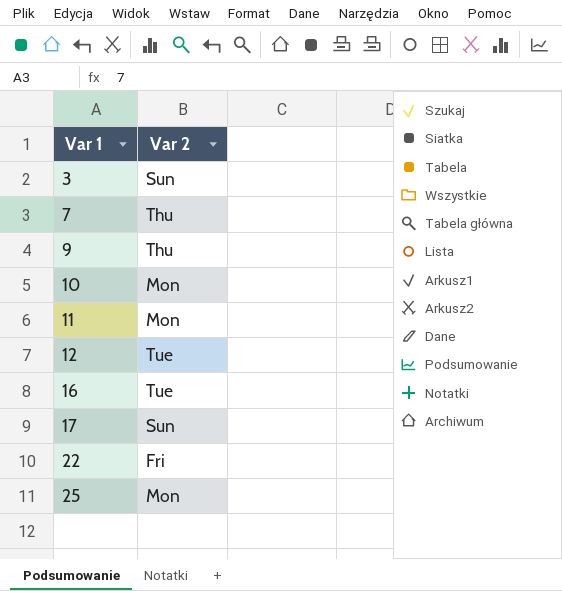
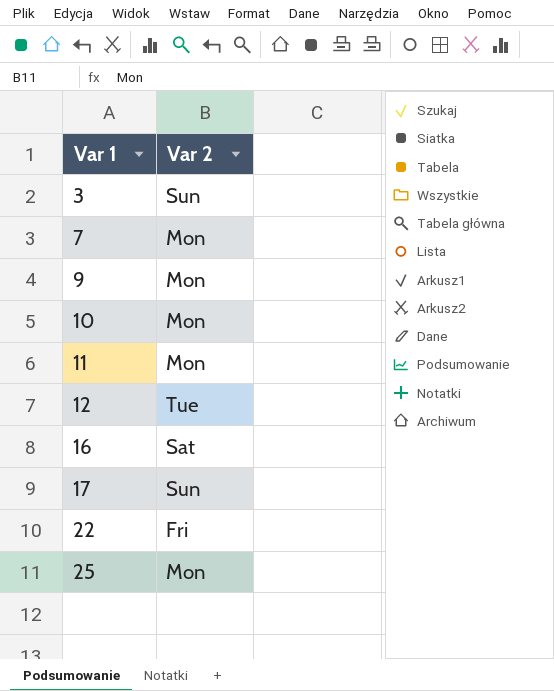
7 | Var 2: Thu -> Mon
9 | Var 2: Thu -> Mon
16 | Var 2: Tue -> Sat

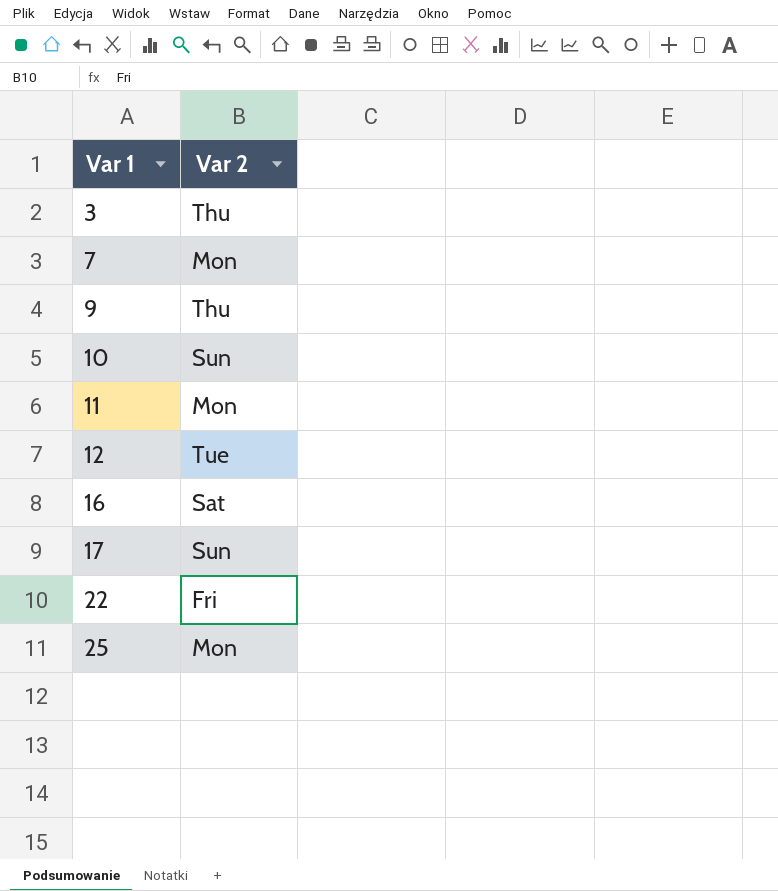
3 | Var 2: Sun -> Thu
9 | Var 2: Mon -> Thu
10 | Var 2: Mon -> Sun

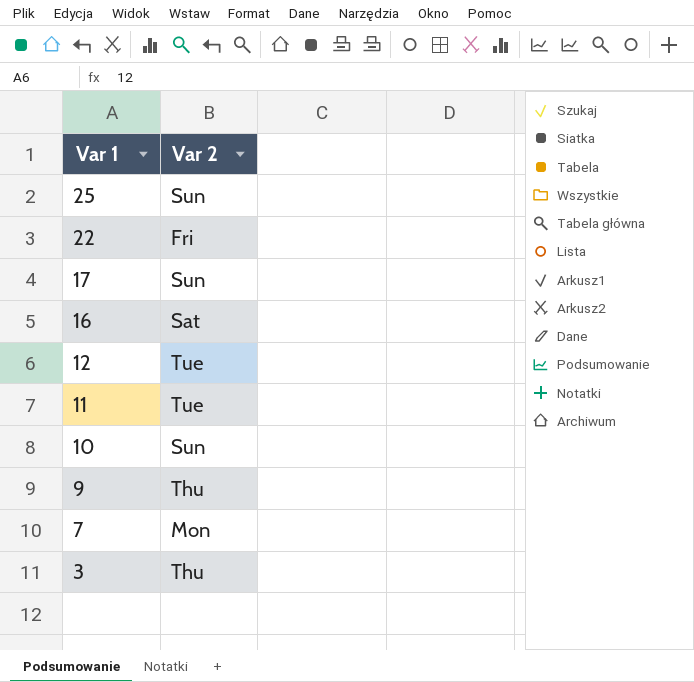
row order: Var 1 ascending -> Var 1 descending
25 | Var 2: Mon -> Sun
11 | Var 2: Mon -> Tue

